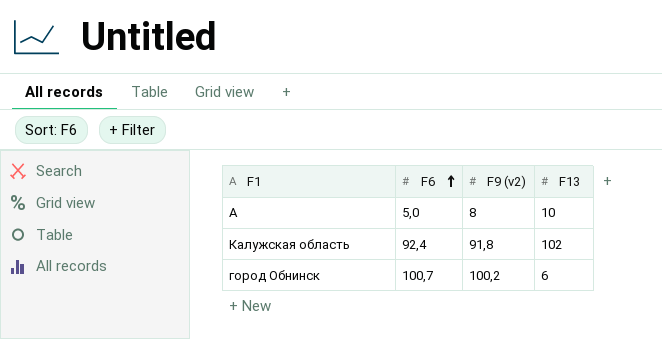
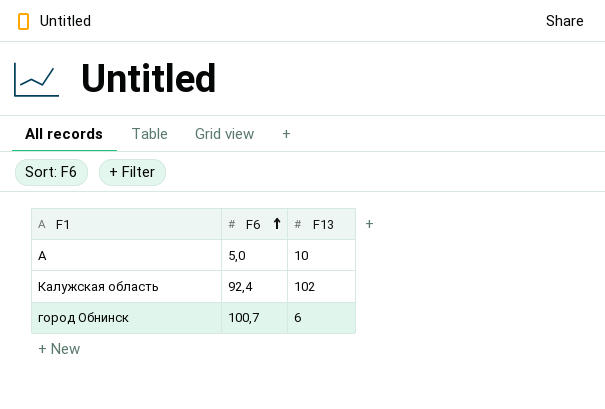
column F9 (v2) | position: 3 -> none

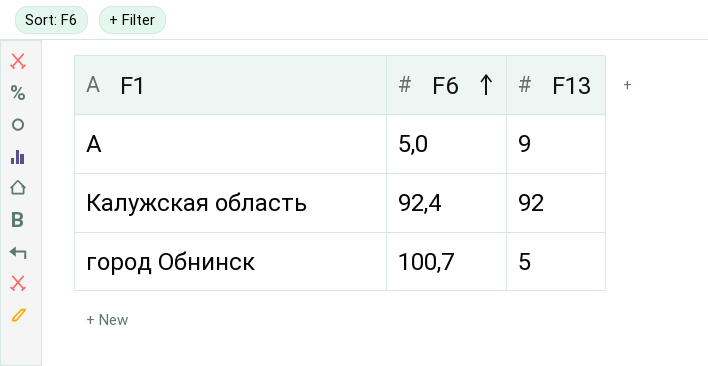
А | F13: 10 -> 9
Калужская область | F13: 102 -> 92
город Обнинск | F13: 6 -> 5

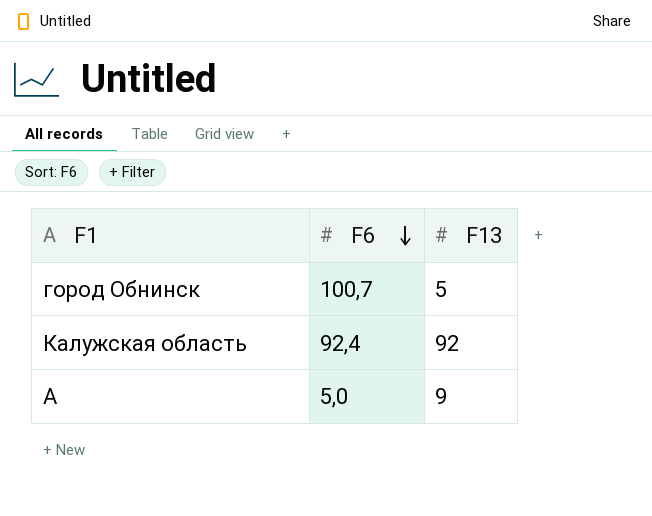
row order: F6 ascending -> F6 descending

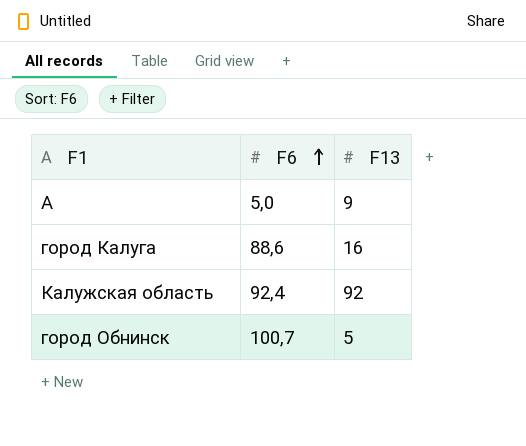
row order: F6 descending -> F6 ascending
row город Калуга: none -> 88,6 | 16

